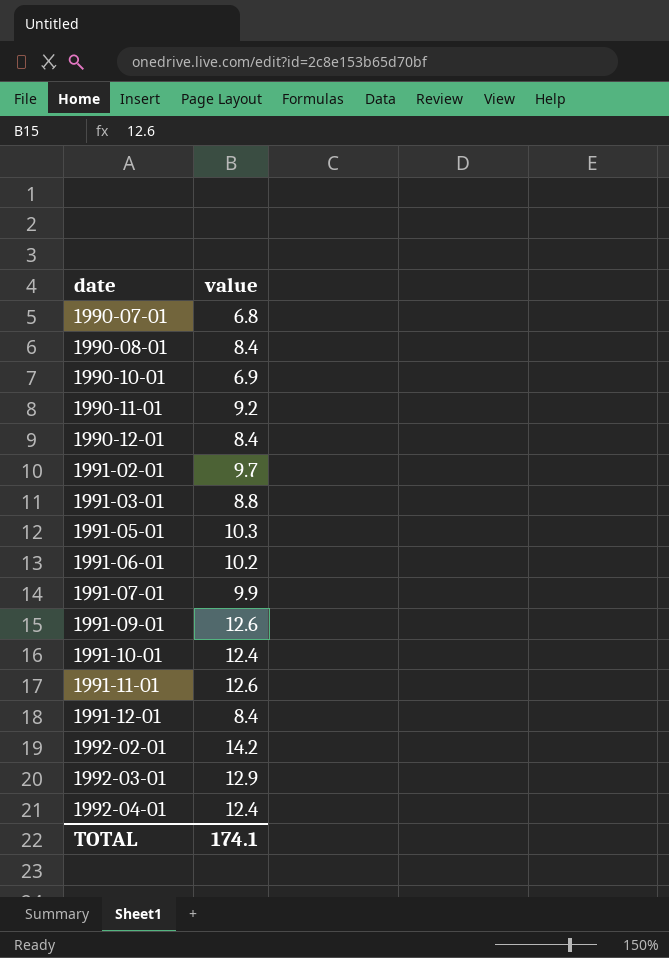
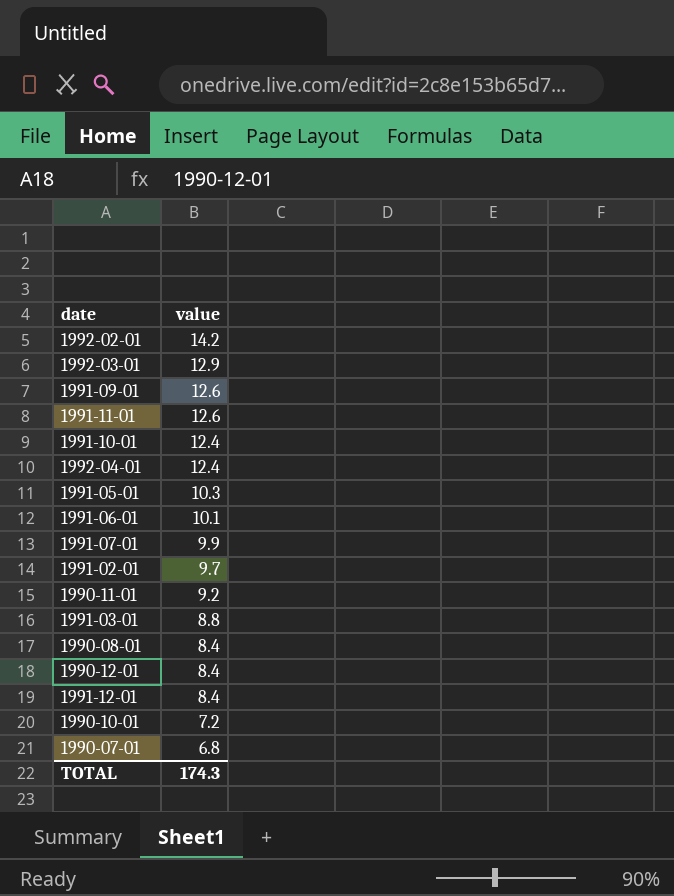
row order: date ascending -> value descending
1991-06-01 | value: 10.2 -> 10.1
1990-10-01 | value: 6.9 -> 7.2
TOTAL | value: 174.1 -> 174.3

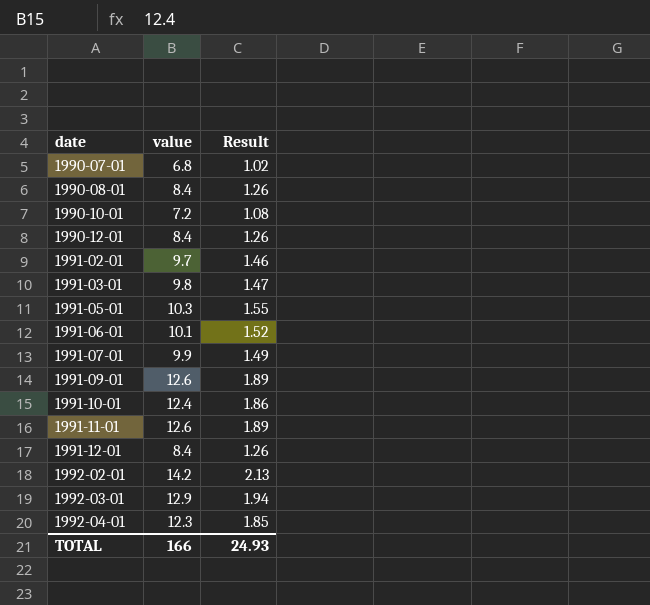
row order: value descending -> date ascending
column Result | formula: none -> [value] * 0.15
row 1990-11-01: 9.2 -> none
1991-03-01 | value: 8.8 -> 9.8
1992-04-01 | value: 12.4 -> 12.3
TOTAL | value: 174.3 -> 166

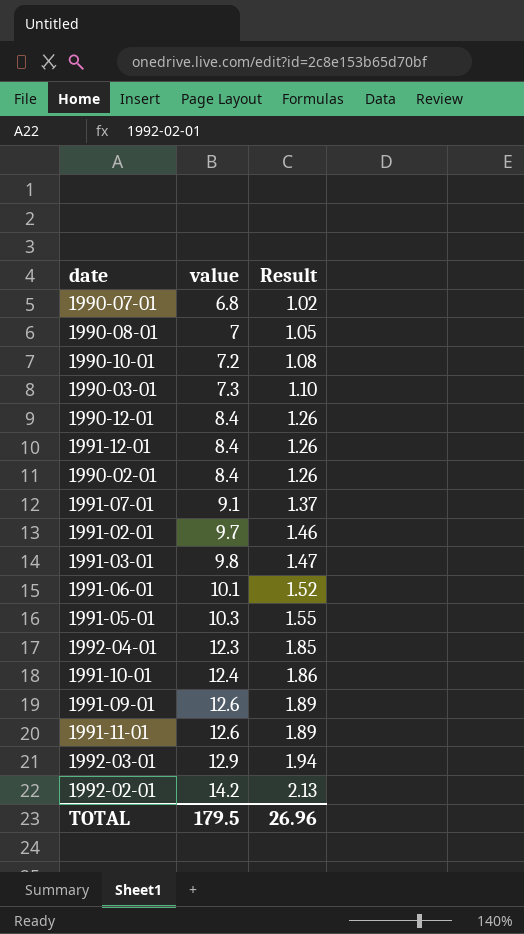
row order: date ascending -> value ascending
1990-08-01 | value: 8.4 -> 7
1990-08-01 | Result: 1.26 -> 1.05
row 1990-03-01: none -> 7.3 | 1.10
row 1990-02-01: none -> 8.4 | 1.26
1991-07-01 | value: 9.9 -> 9.1
1991-07-01 | Result: 1.49 -> 1.37
TOTAL | value: 166 -> 179.5
TOTAL | Result: 24.93 -> 26.96

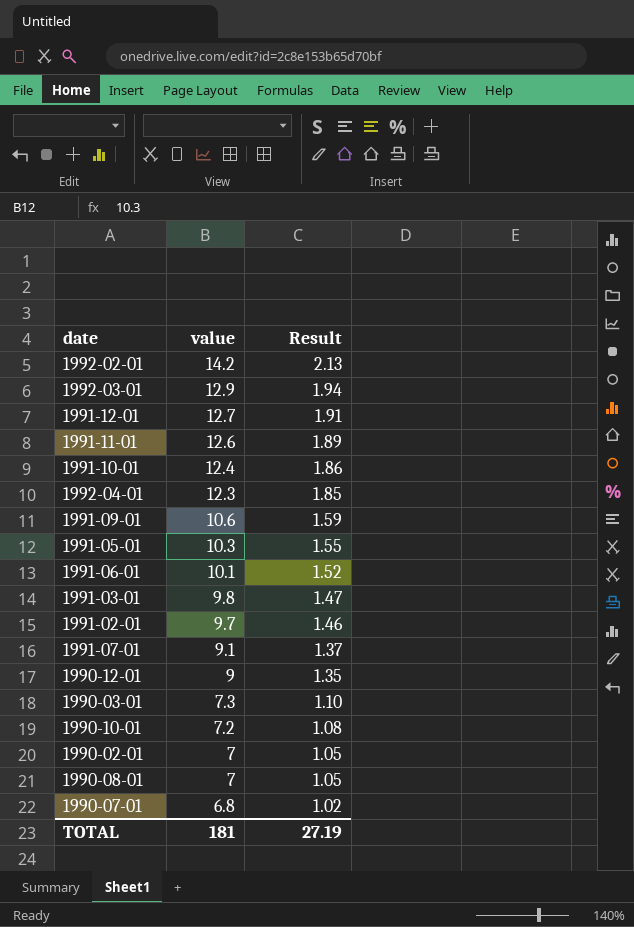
row order: value ascending -> value descending
1991-12-01 | value: 8.4 -> 12.7
1991-12-01 | Result: 1.26 -> 1.91
1991-09-01 | value: 12.6 -> 10.6
1991-09-01 | Result: 1.89 -> 1.59
1990-12-01 | value: 8.4 -> 9
1990-12-01 | Result: 1.26 -> 1.35
1990-02-01 | value: 8.4 -> 7
1990-02-01 | Result: 1.26 -> 1.05
TOTAL | value: 179.5 -> 181
TOTAL | Result: 26.96 -> 27.19

